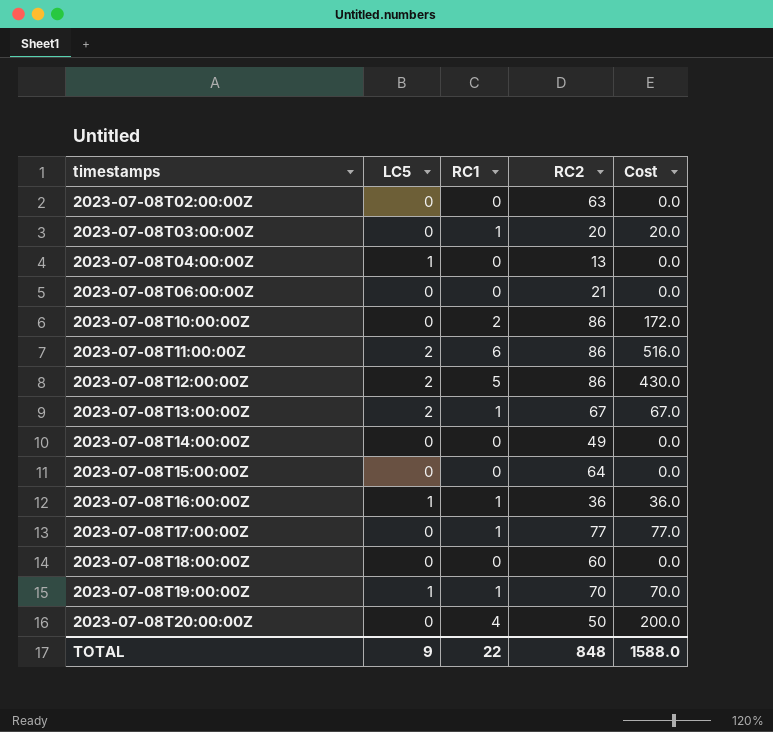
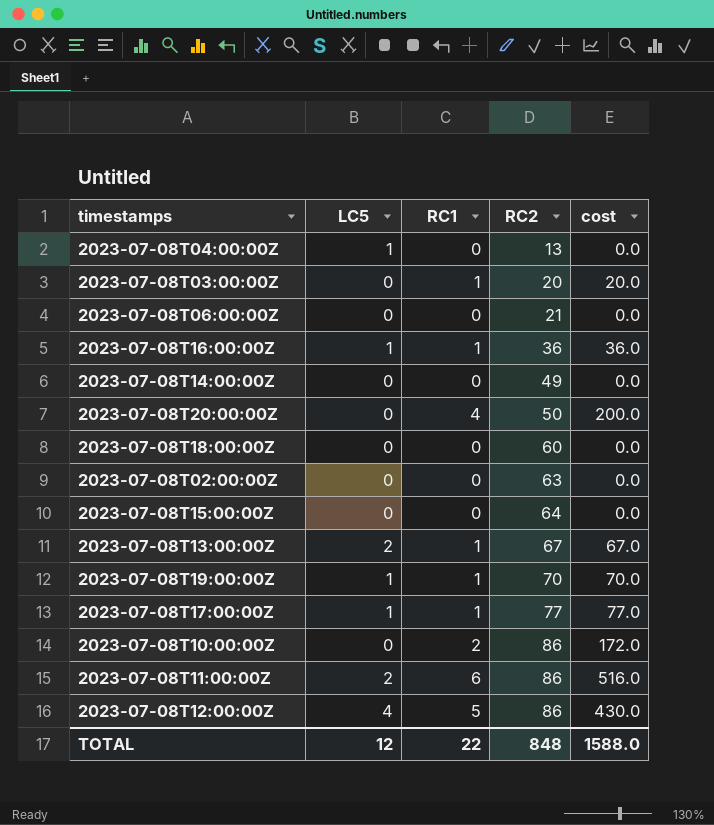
row order: timestamps ascending -> RC2 ascending
column name: Cost -> cost
2023-07-08T17:00:00Z | LC5: 0 -> 1
2023-07-08T12:00:00Z | LC5: 2 -> 4
TOTAL | LC5: 9 -> 12

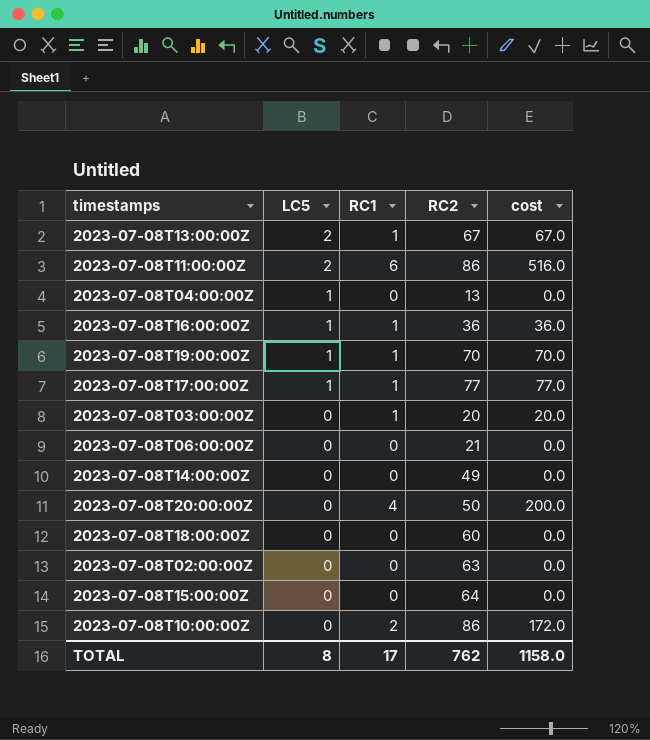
row order: RC2 ascending -> LC5 descending
row 2023-07-08T12:00:00Z: 4 | 5 | 86 | 430.0 -> none
TOTAL | LC5: 12 -> 8
TOTAL | RC1: 22 -> 17
TOTAL | RC2: 848 -> 762
TOTAL | cost: 1588.0 -> 1158.0

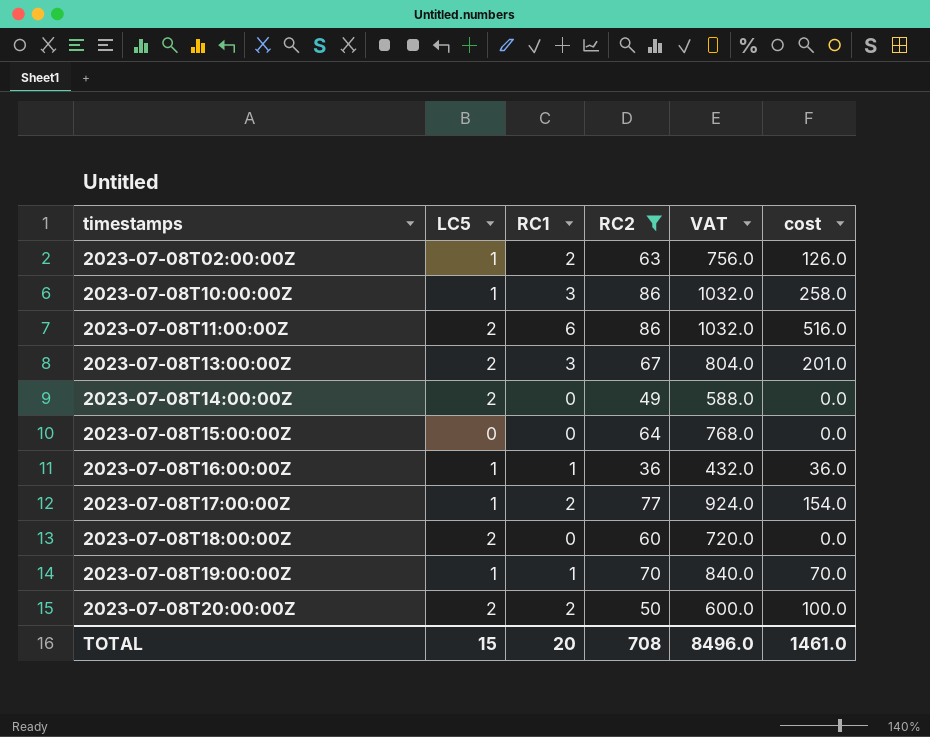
filter: none -> RC2 >= 36
row order: LC5 descending -> timestamps ascending
column VAT | formula: none -> [RC2] * 12
2023-07-08T02:00:00Z | LC5: 0 -> 1
2023-07-08T02:00:00Z | RC1: 0 -> 2
2023-07-08T02:00:00Z | cost: 0.0 -> 126.0
2023-07-08T10:00:00Z | LC5: 0 -> 1
2023-07-08T10:00:00Z | RC1: 2 -> 3
2023-07-08T10:00:00Z | cost: 172.0 -> 258.0
2023-07-08T13:00:00Z | RC1: 1 -> 3
2023-07-08T13:00:00Z | cost: 67.0 -> 201.0
2023-07-08T14:00:00Z | LC5: 0 -> 2
2023-07-08T17:00:00Z | RC1: 1 -> 2
2023-07-08T17:00:00Z | cost: 77.0 -> 154.0
2023-07-08T18:00:00Z | LC5: 0 -> 2
2023-07-08T20:00:00Z | LC5: 0 -> 2
2023-07-08T20:00:00Z | RC1: 4 -> 2
2023-07-08T20:00:00Z | cost: 200.0 -> 100.0
TOTAL | LC5: 8 -> 15
TOTAL | RC1: 17 -> 20
TOTAL | RC2: 762 -> 708
TOTAL | cost: 1158.0 -> 1461.0

